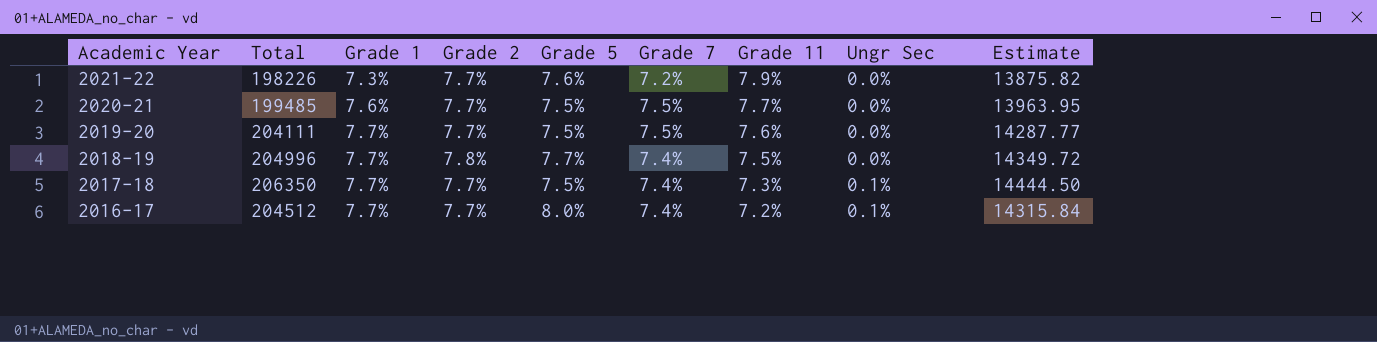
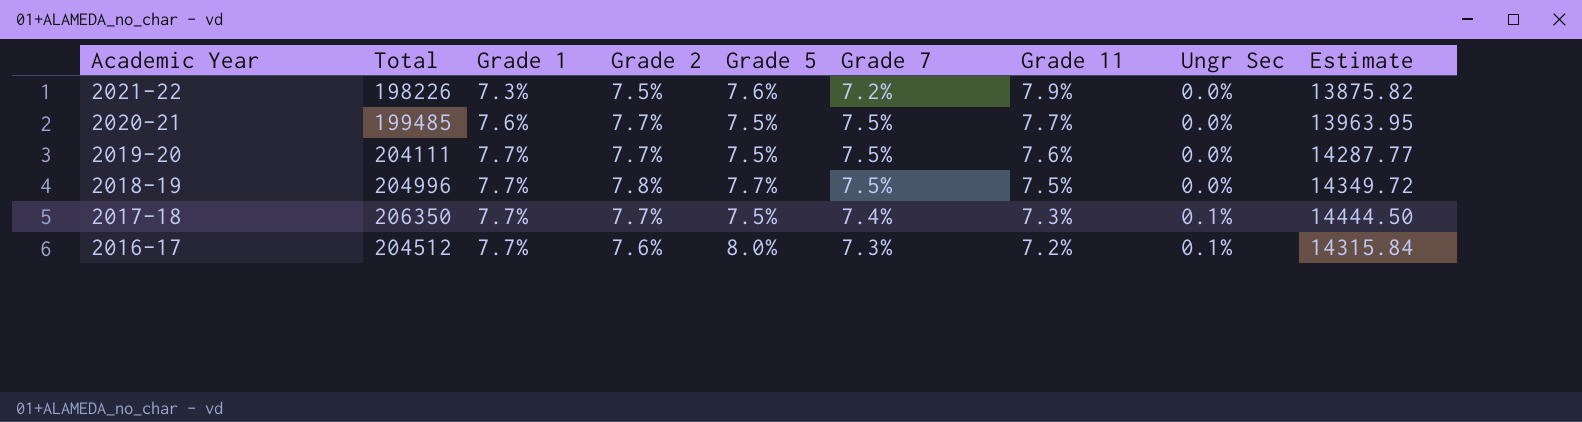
2021-22 | Grade 2: 7.7% -> 7.5%
2018-19 | Grade 7: 7.4% -> 7.5%
2016-17 | Grade 2: 7.7% -> 7.6%
2016-17 | Grade 7: 7.4% -> 7.3%

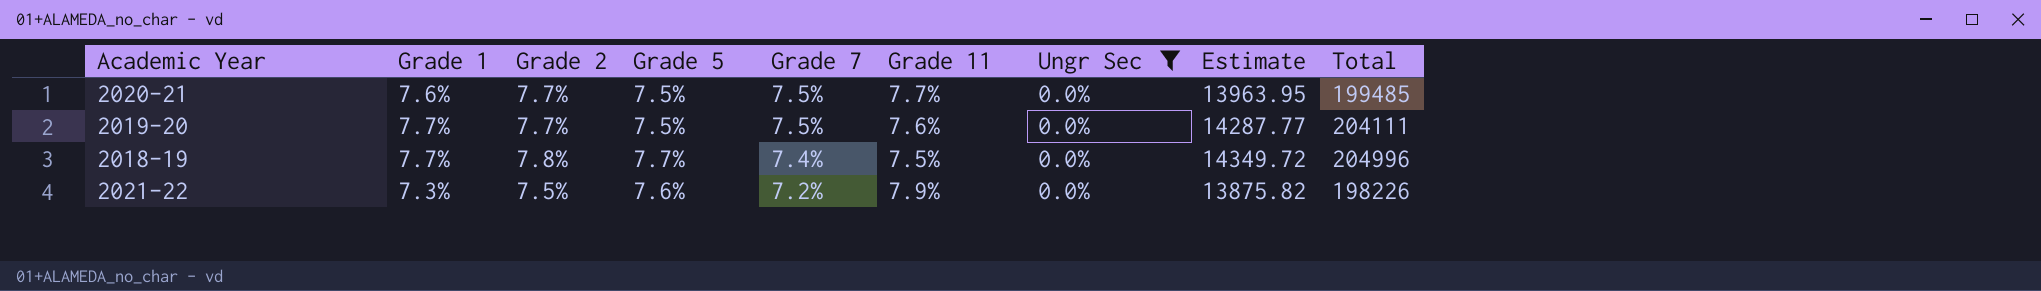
filter: none -> Ungr Sec = 0.0%
row order: Academic Year descending -> Grade 7 descending
column Total | position: 2 -> 9
2018-19 | Grade 7: 7.5% -> 7.4%

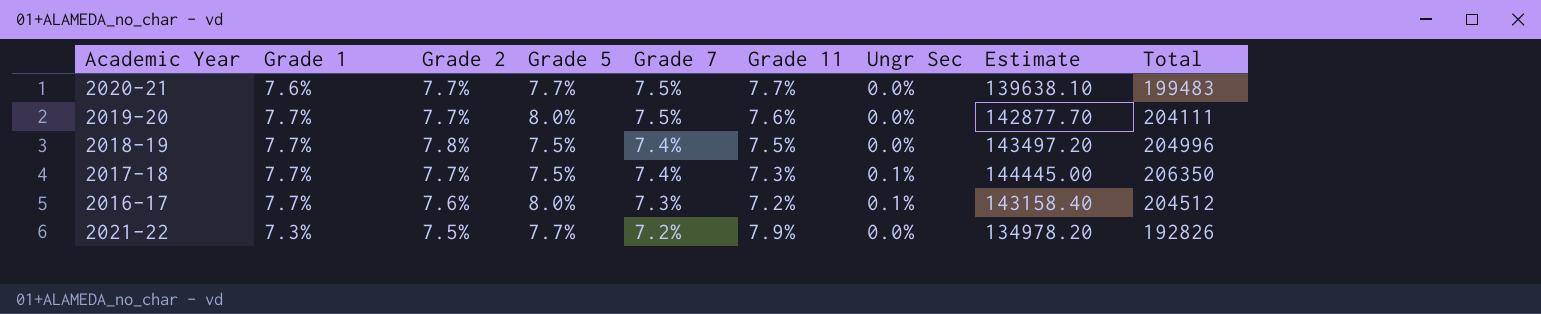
filter: Ungr Sec = 0.0% -> none
column Estimate | formula: [Total] * 0.07 -> [Total] * 0.7
2020-21 | Grade 5: 7.5% -> 7.7%
2020-21 | Total: 199485 -> 199483
2019-20 | Grade 5: 7.5% -> 8.0%
2018-19 | Grade 5: 7.7% -> 7.5%
2021-22 | Grade 5: 7.6% -> 7.7%
2021-22 | Total: 198226 -> 192826

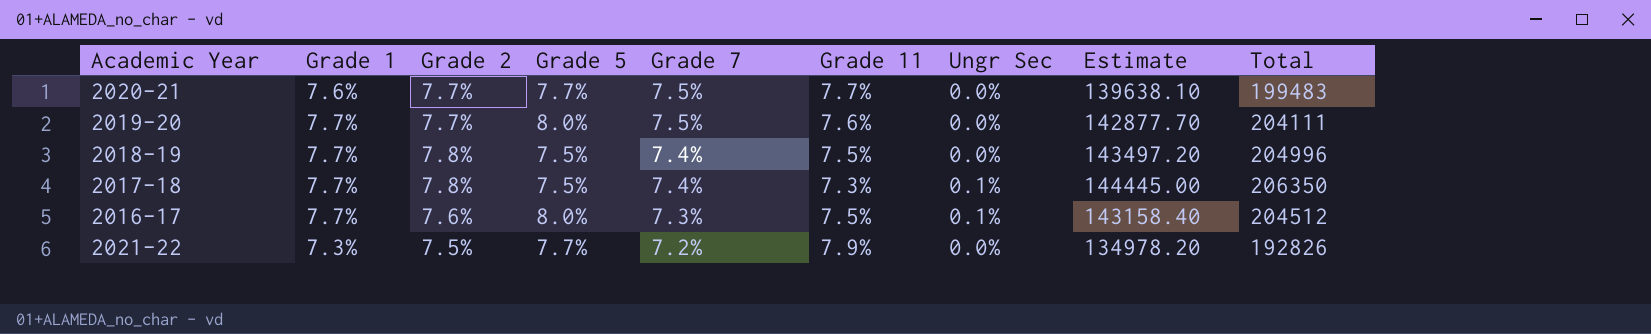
2017-18 | Grade 2: 7.7% -> 7.8%
2016-17 | Grade 11: 7.2% -> 7.5%

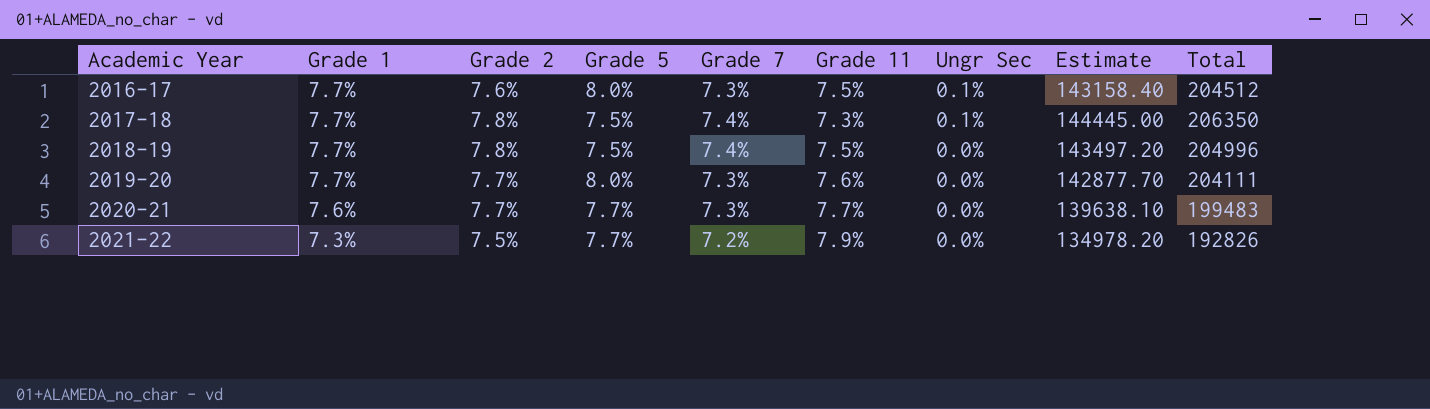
row order: Grade 7 descending -> Academic Year ascending
2019-20 | Grade 7: 7.5% -> 7.3%
2020-21 | Grade 7: 7.5% -> 7.3%

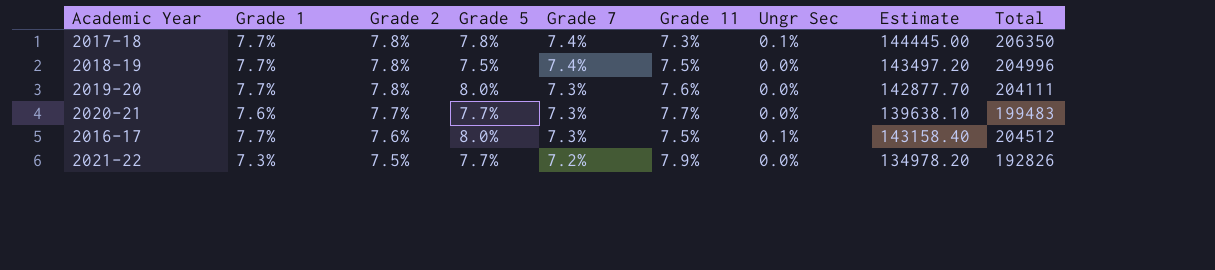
row order: Academic Year ascending -> Grade 2 descending
2017-18 | Grade 5: 7.5% -> 7.8%
2019-20 | Grade 2: 7.7% -> 7.8%

